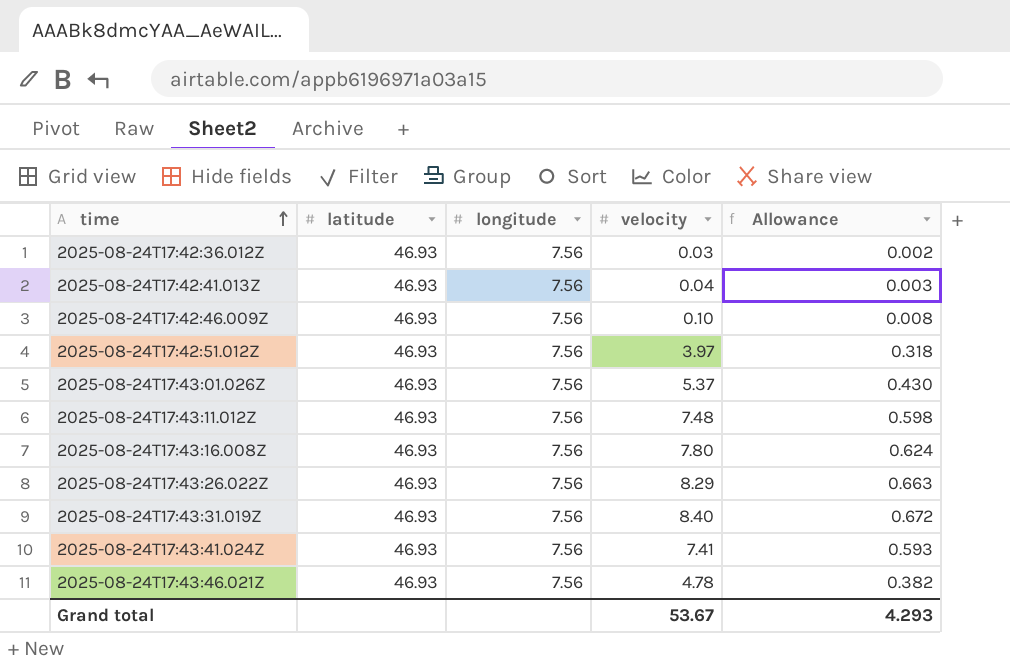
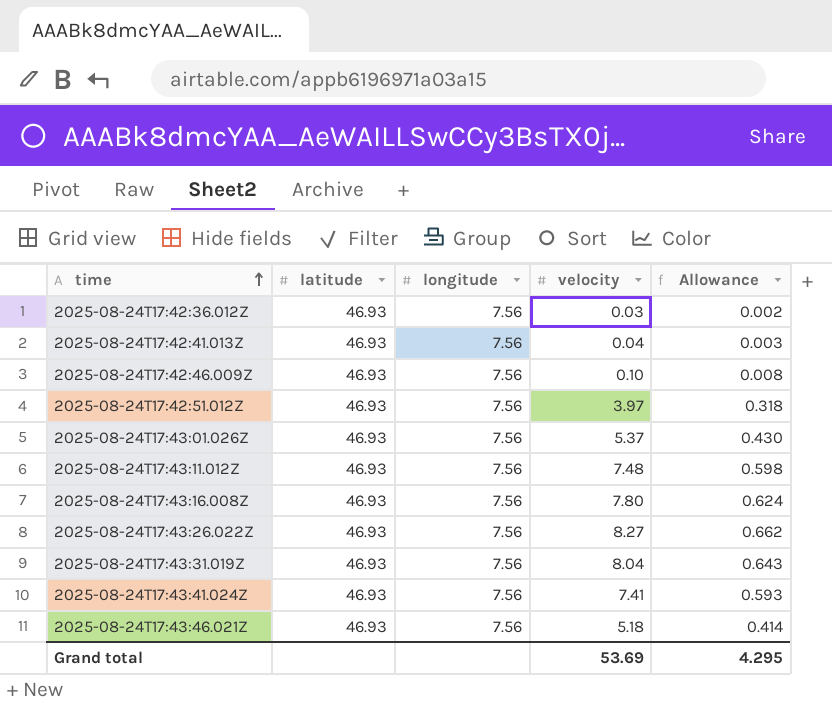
2025-08-24T17:43:26.022Z | velocity: 8.29 -> 8.27
2025-08-24T17:43:26.022Z | Allowance: 0.663 -> 0.662
2025-08-24T17:43:31.019Z | velocity: 8.40 -> 8.04
2025-08-24T17:43:31.019Z | Allowance: 0.672 -> 0.643
2025-08-24T17:43:46.021Z | velocity: 4.78 -> 5.18
2025-08-24T17:43:46.021Z | Allowance: 0.382 -> 0.414
Grand total | velocity: 53.67 -> 53.69
Grand total | Allowance: 4.293 -> 4.295

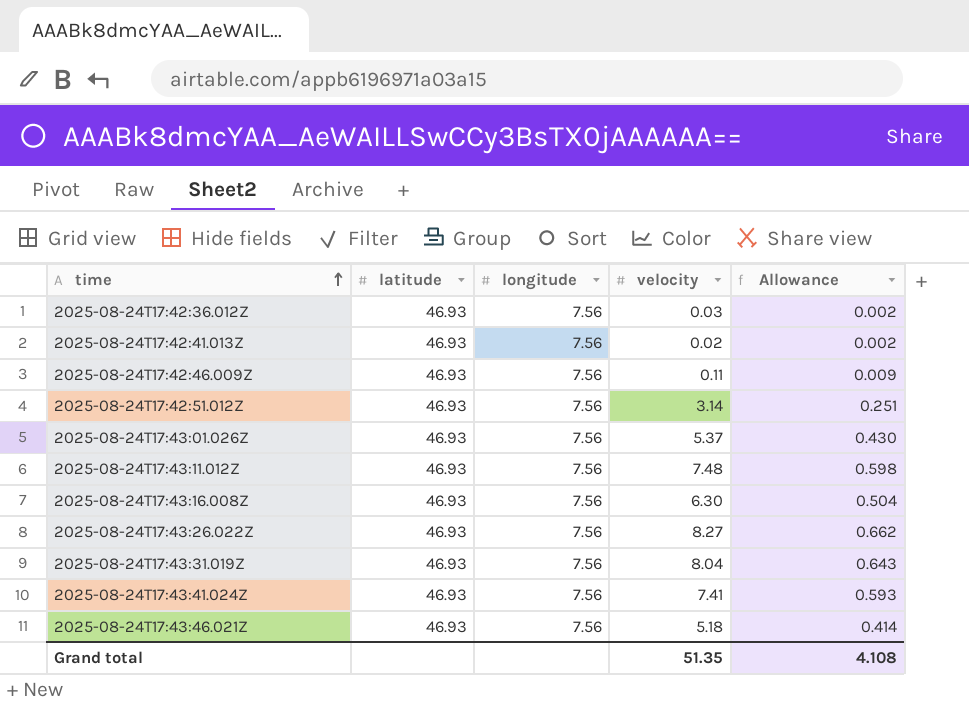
2025-08-24T17:42:41.013Z | velocity: 0.04 -> 0.02
2025-08-24T17:42:41.013Z | Allowance: 0.003 -> 0.002
2025-08-24T17:42:46.009Z | velocity: 0.10 -> 0.11
2025-08-24T17:42:46.009Z | Allowance: 0.008 -> 0.009
2025-08-24T17:42:51.012Z | velocity: 3.97 -> 3.14
2025-08-24T17:42:51.012Z | Allowance: 0.318 -> 0.251
2025-08-24T17:43:16.008Z | velocity: 7.80 -> 6.30
2025-08-24T17:43:16.008Z | Allowance: 0.624 -> 0.504
Grand total | velocity: 53.69 -> 51.35
Grand total | Allowance: 4.295 -> 4.108

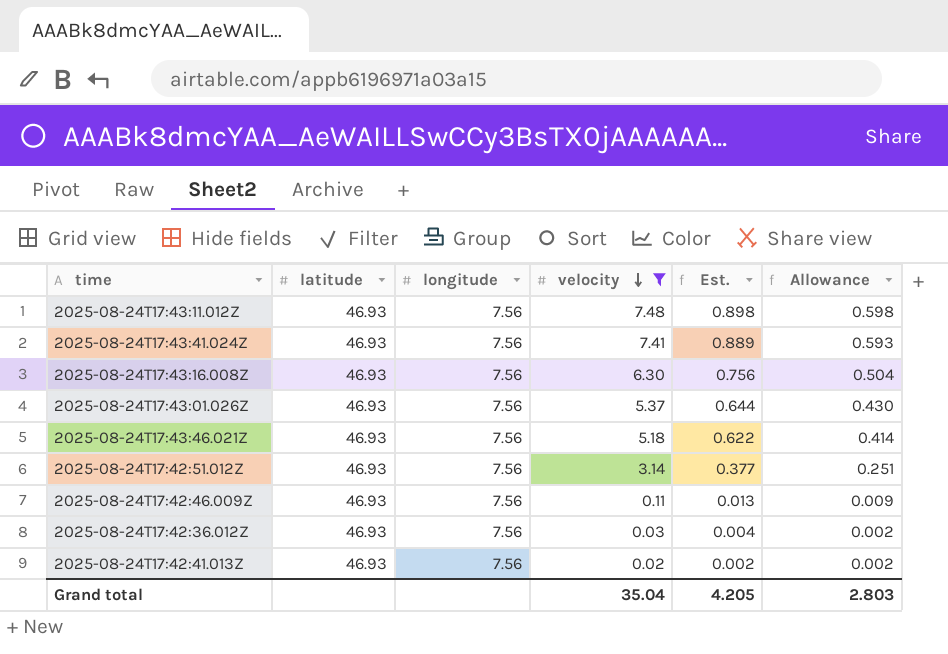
filter: none -> velocity <= 7.48
row order: time ascending -> velocity descending
column Est. | formula: none -> [velocity] * 0.12
Grand total | velocity: 51.35 -> 35.04
Grand total | Allowance: 4.108 -> 2.803

